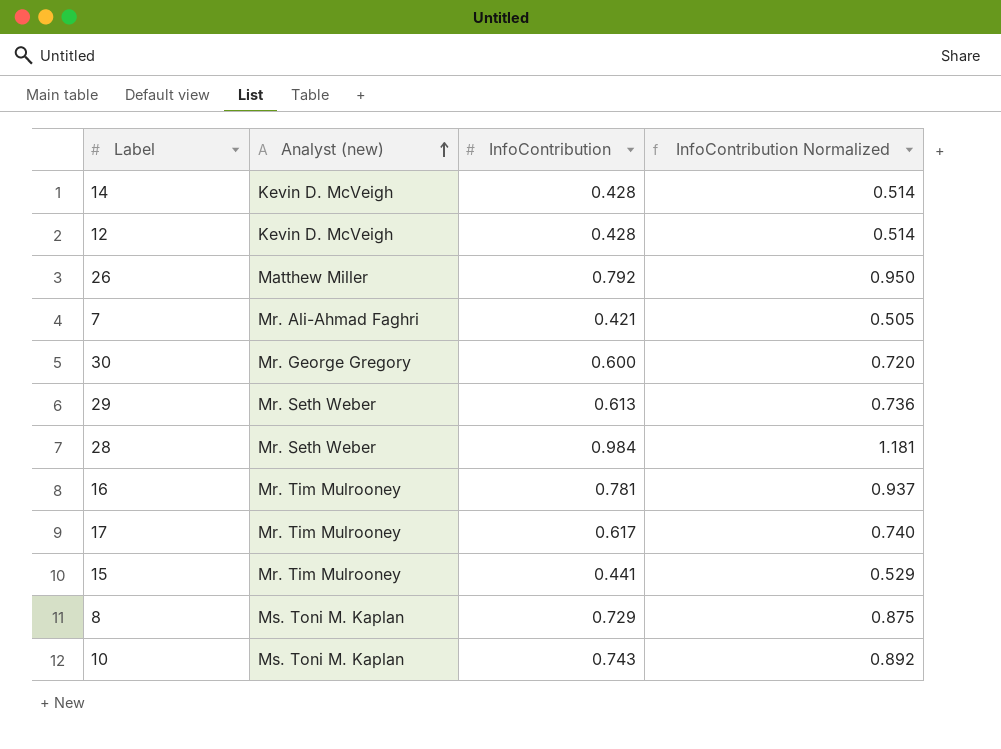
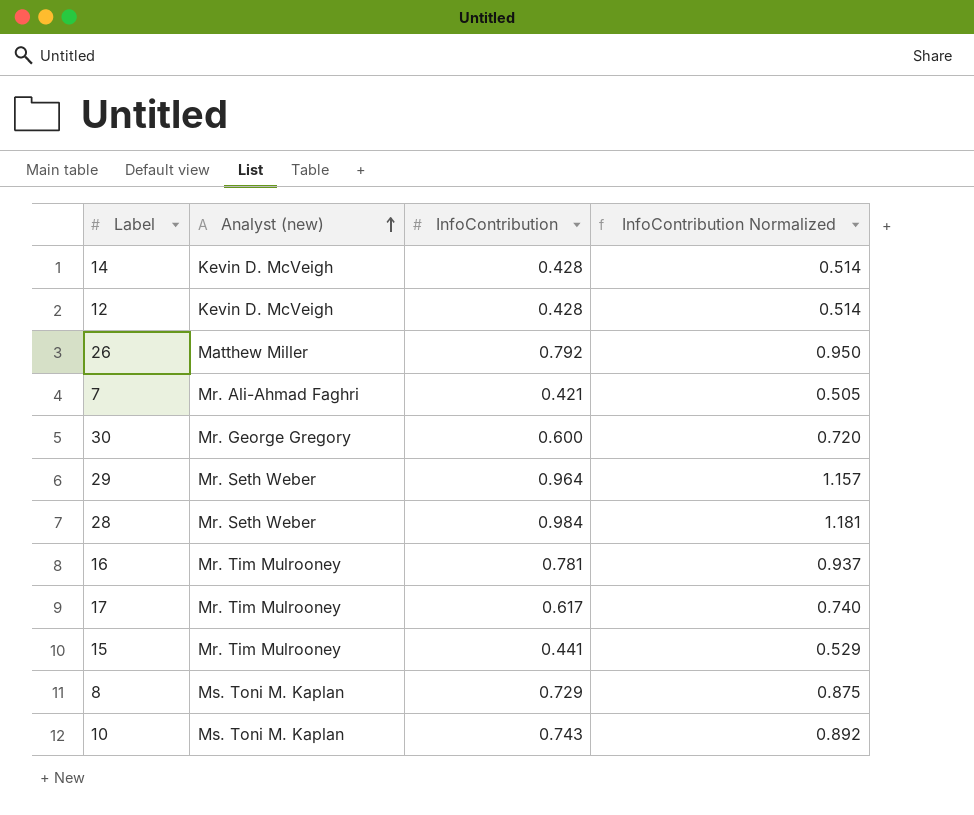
29 | InfoContribution: 0.613 -> 0.964
29 | InfoContribution Normalized: 0.736 -> 1.157

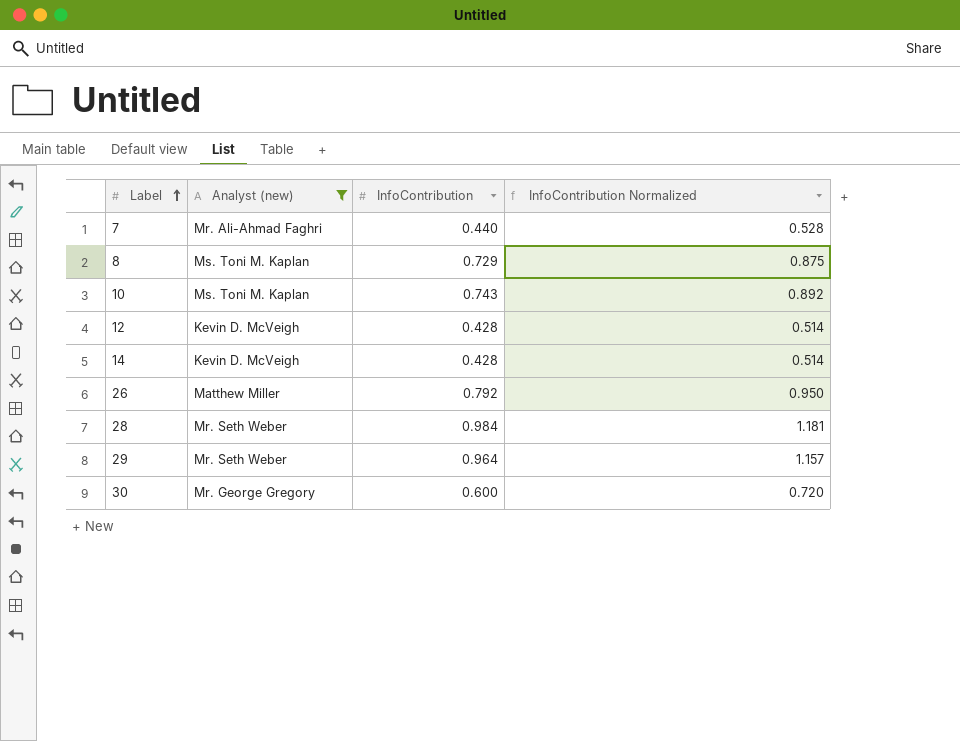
filter: none -> Analyst (new) != Mr. Tim Mulrooney
row order: Analyst (new) ascending -> Label ascending
7 | InfoContribution: 0.421 -> 0.440
7 | InfoContribution Normalized: 0.505 -> 0.528

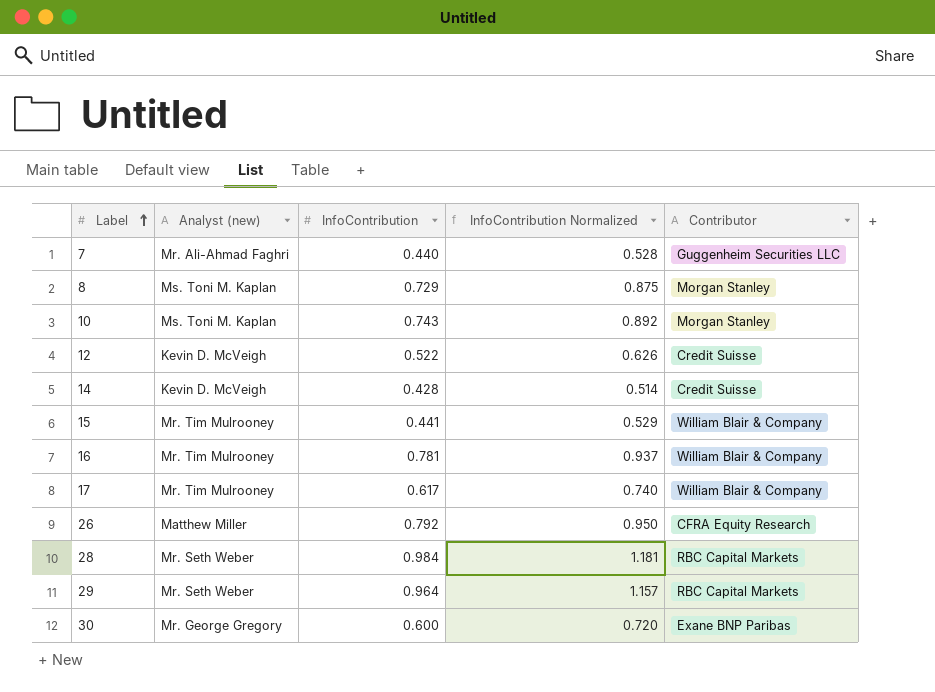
filter: Analyst (new) != Mr. Tim Mulrooney -> none
column Contributor | position: none -> 5
12 | InfoContribution: 0.428 -> 0.522
12 | InfoContribution Normalized: 0.514 -> 0.626

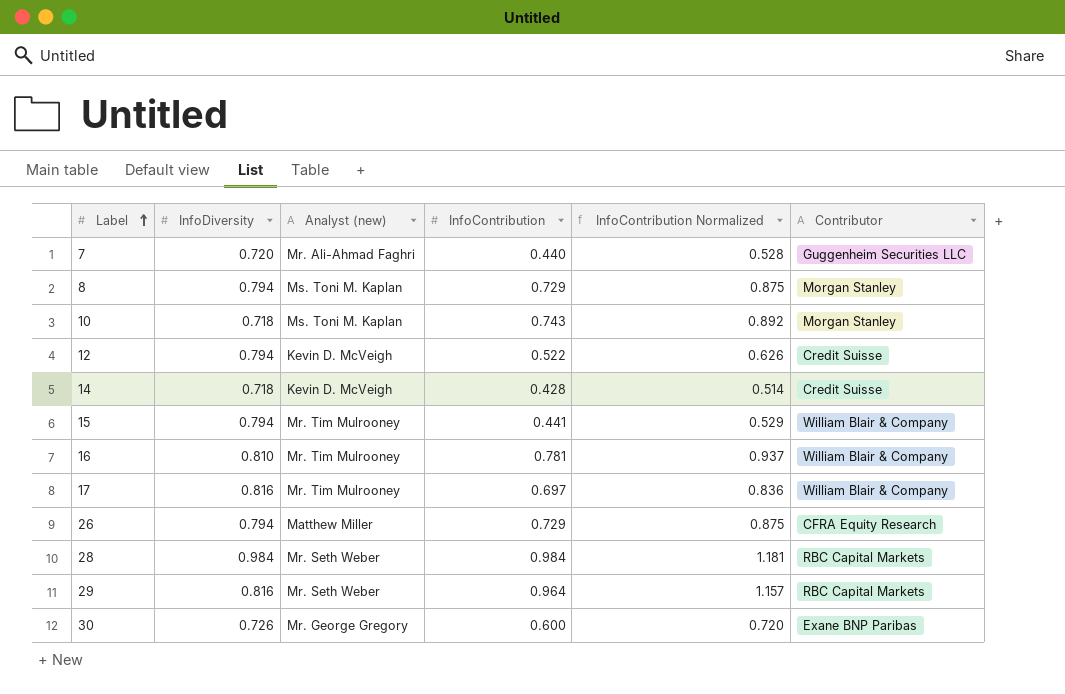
column InfoDiversity | position: none -> 2
17 | InfoContribution: 0.617 -> 0.697
17 | InfoContribution Normalized: 0.740 -> 0.836
26 | InfoContribution: 0.792 -> 0.729
26 | InfoContribution Normalized: 0.950 -> 0.875

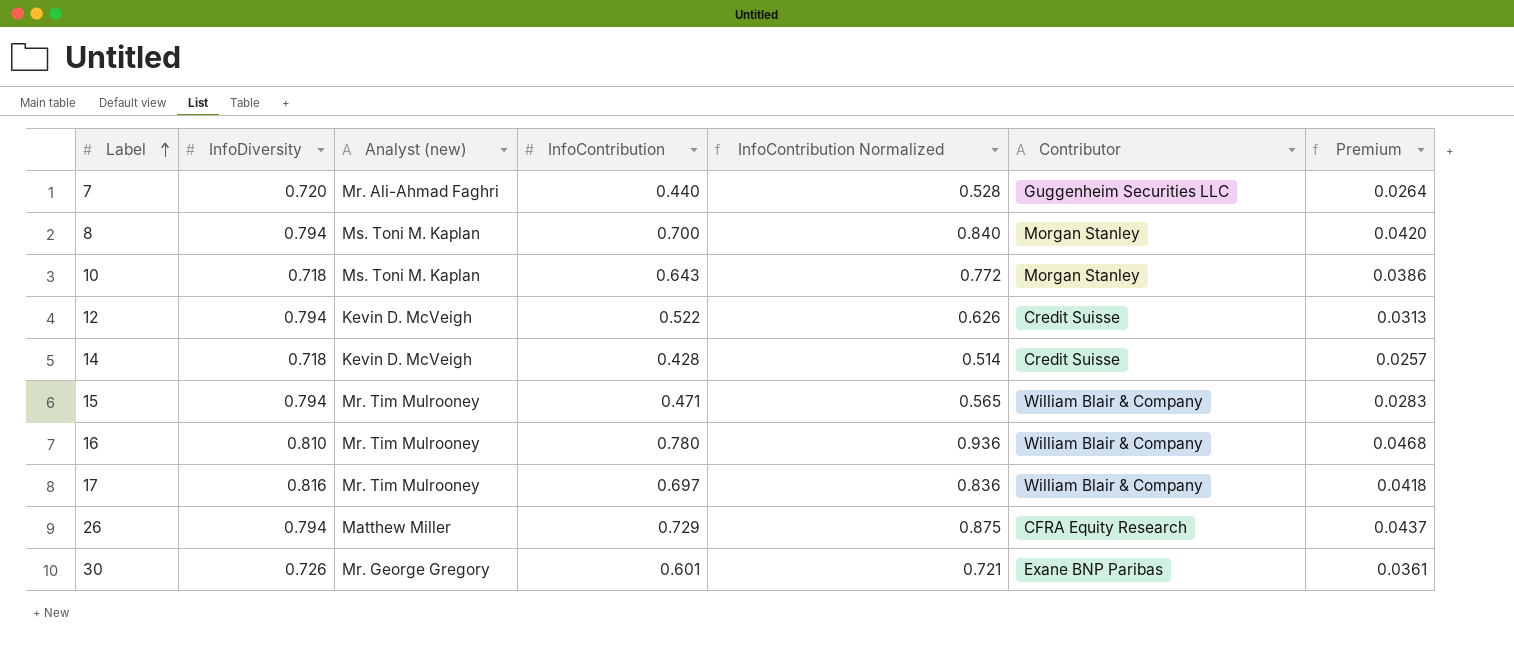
column Premium | formula: none -> [InfoContribution] * 0.06
row 28: 0.984 | Mr. Seth Weber | 0.984 | 1.181 | RBC Capital Markets -> none
row 29: 0.816 | Mr. Seth Weber | 0.964 | 1.157 | RBC Capital Markets -> none
8 | InfoContribution: 0.729 -> 0.700
8 | InfoContribution Normalized: 0.875 -> 0.840
10 | InfoContribution: 0.743 -> 0.643
10 | InfoContribution Normalized: 0.892 -> 0.772
15 | InfoContribution: 0.441 -> 0.471
15 | InfoContribution Normalized: 0.529 -> 0.565
16 | InfoContribution: 0.781 -> 0.780
16 | InfoContribution Normalized: 0.937 -> 0.936
30 | InfoContribution: 0.600 -> 0.601
30 | InfoContribution Normalized: 0.720 -> 0.721

